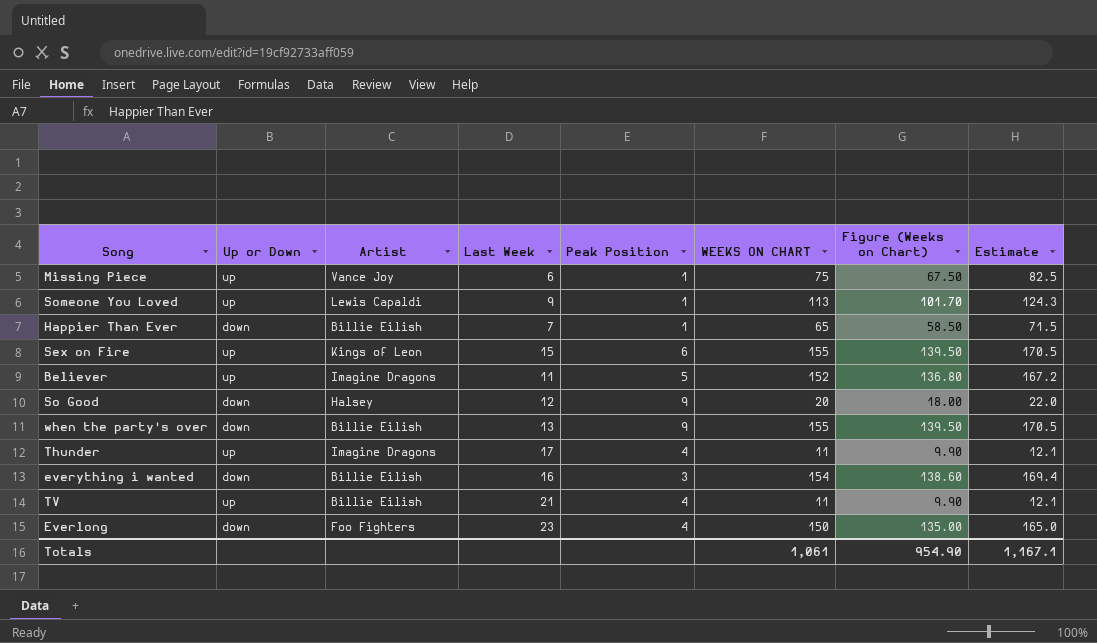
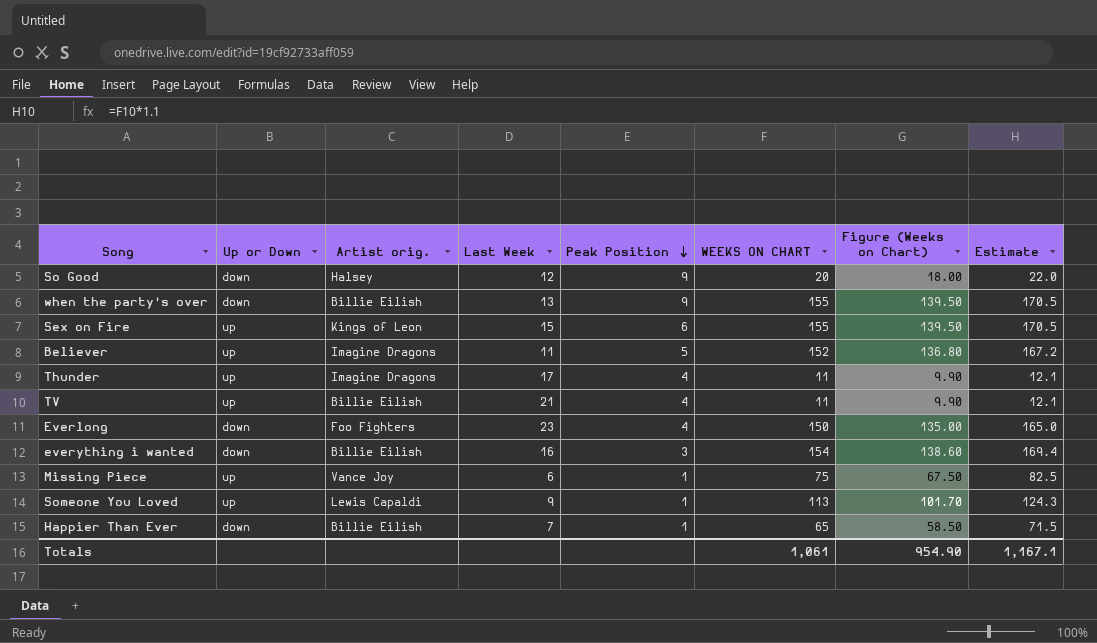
row order: none -> Peak Position descending
column name: Artist -> Artist orig.

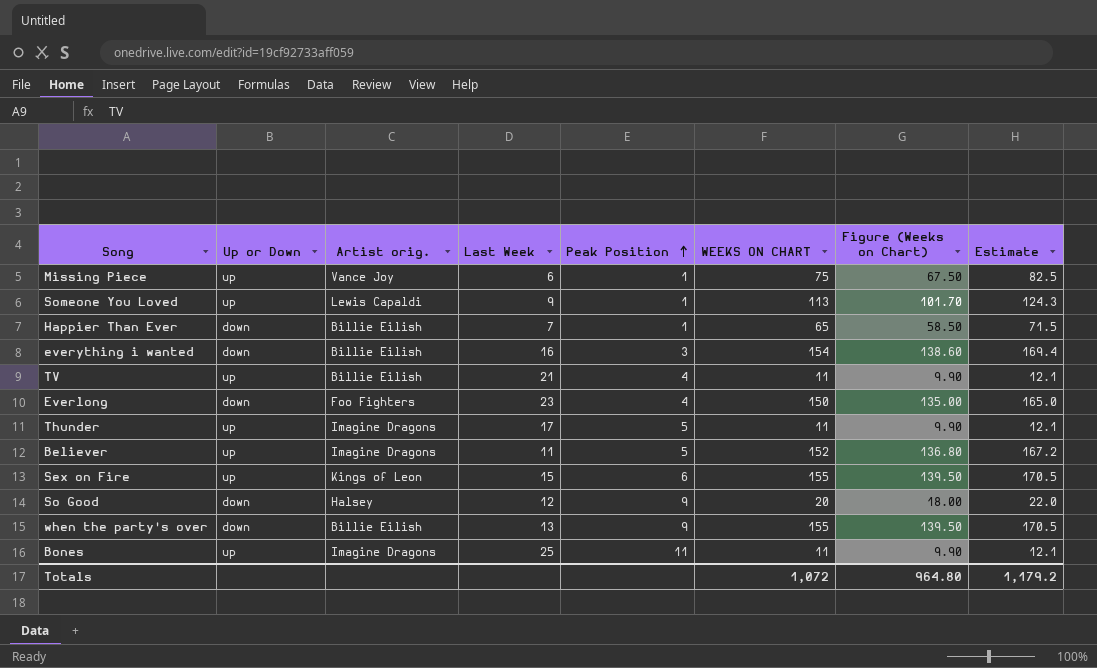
row order: Peak Position descending -> Peak Position ascending
Thunder | Peak Position: 4 -> 5
row Bones: none -> up | Imagine Dragons | 25 | 11 | 11 | 9.90 | 12.1
Totals | WEEKS ON CHART: 1,061 -> 1,072
Totals | Figure (Weeks on Chart): 954.90 -> 964.80
Totals | Estimate: 1,167.1 -> 1,179.2

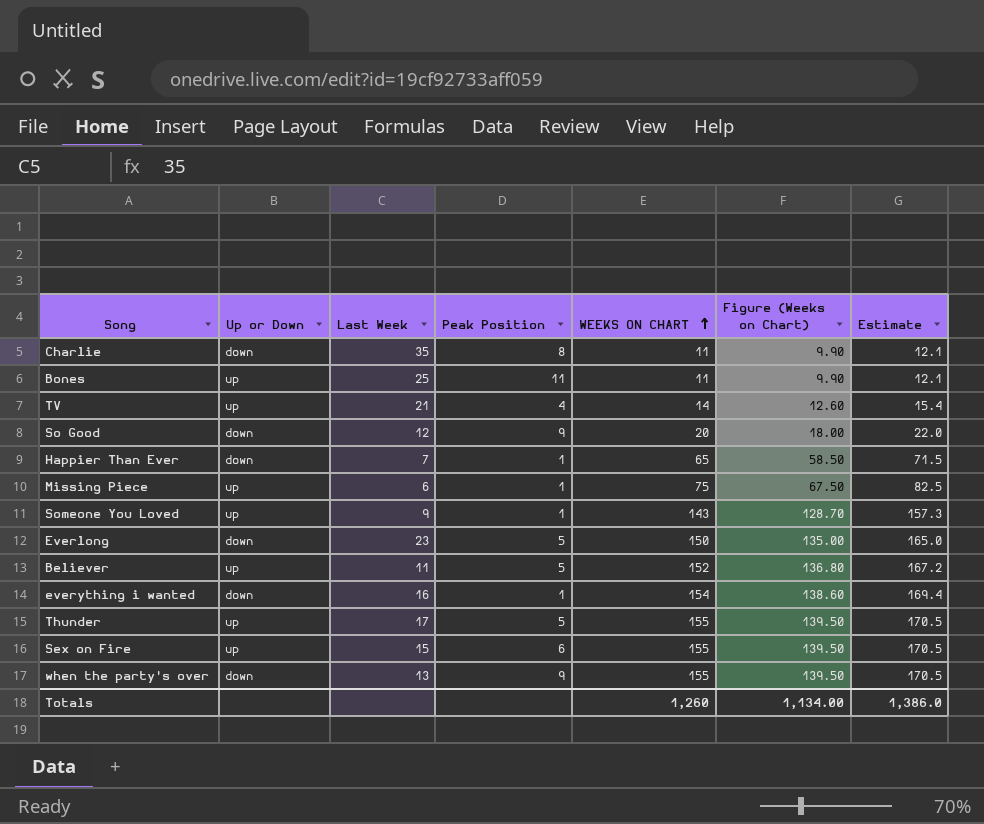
row order: Peak Position ascending -> WEEKS ON CHART ascending
column Artist orig. | position: 3 -> none
row Charlie: none -> down | 35 | 8 | 11 | 9.90 | 12.1
TV | WEEKS ON CHART: 11 -> 14
TV | Figure (Weeks on Chart): 9.90 -> 12.60
TV | Estimate: 12.1 -> 15.4
Someone You Loved | WEEKS ON CHART: 113 -> 143
Someone You Loved | Figure (Weeks on Chart): 101.70 -> 128.70
Someone You Loved | Estimate: 124.3 -> 157.3
Everlong | Peak Position: 4 -> 5
everything i wanted | Peak Position: 3 -> 1
Thunder | WEEKS ON CHART: 11 -> 155
Thunder | Figure (Weeks on Chart): 9.90 -> 139.50
Thunder | Estimate: 12.1 -> 170.5
Totals | WEEKS ON CHART: 1,072 -> 1,260
Totals | Figure (Weeks on Chart): 964.80 -> 1,134.00
Totals | Estimate: 1,179.2 -> 1,386.0

